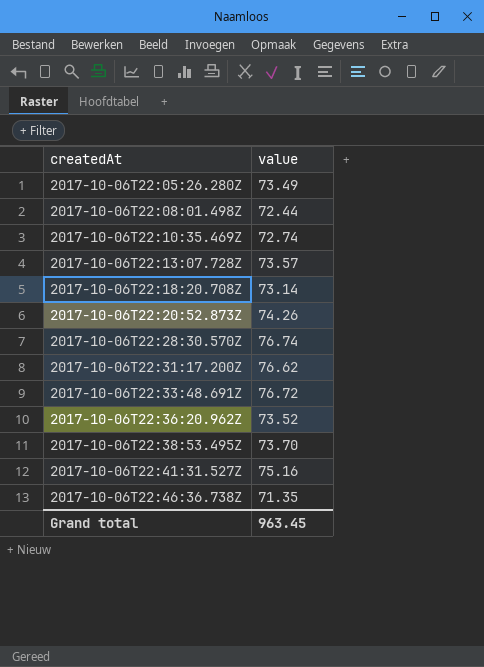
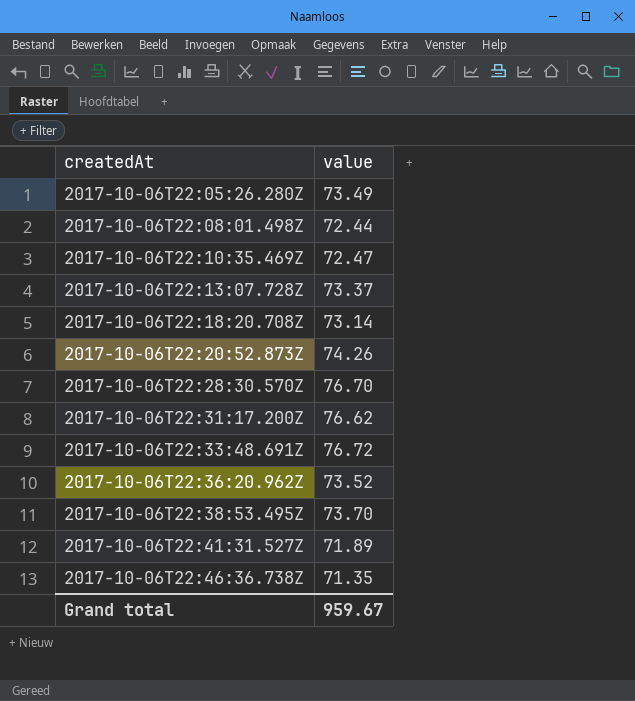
2017-10-06T22:10:35.469Z | value: 72.74 -> 72.47
2017-10-06T22:13:07.728Z | value: 73.57 -> 73.37
2017-10-06T22:28:30.570Z | value: 76.74 -> 76.70
2017-10-06T22:41:31.527Z | value: 75.16 -> 71.89
Grand total | value: 963.45 -> 959.67

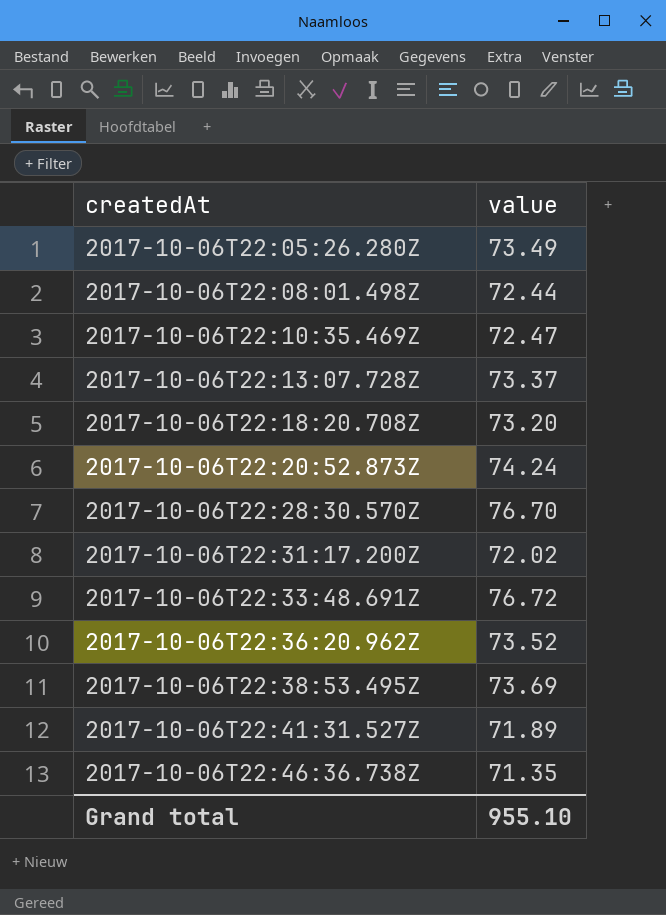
2017-10-06T22:18:20.708Z | value: 73.14 -> 73.20
2017-10-06T22:20:52.873Z | value: 74.26 -> 74.24
2017-10-06T22:31:17.200Z | value: 76.62 -> 72.02
2017-10-06T22:38:53.495Z | value: 73.70 -> 73.69
Grand total | value: 959.67 -> 955.10

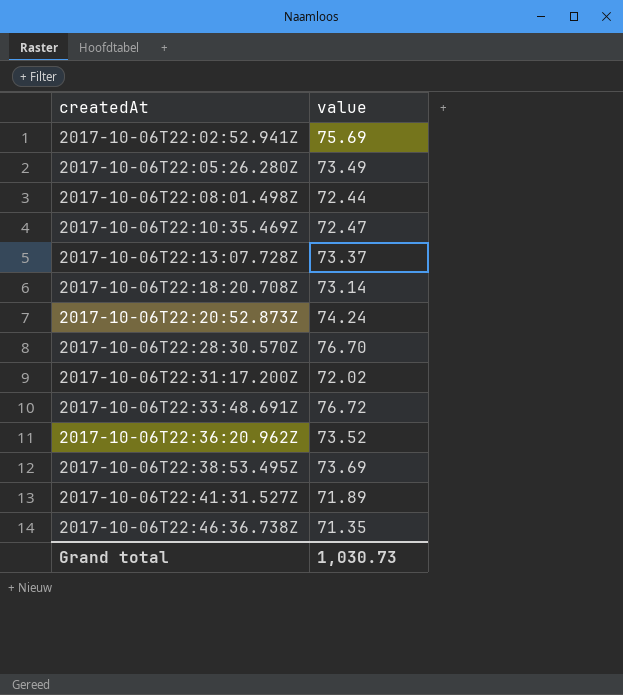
row 2017-10-06T22:02:52.941Z: none -> 75.69
2017-10-06T22:18:20.708Z | value: 73.20 -> 73.14
Grand total | value: 955.10 -> 1,030.73

